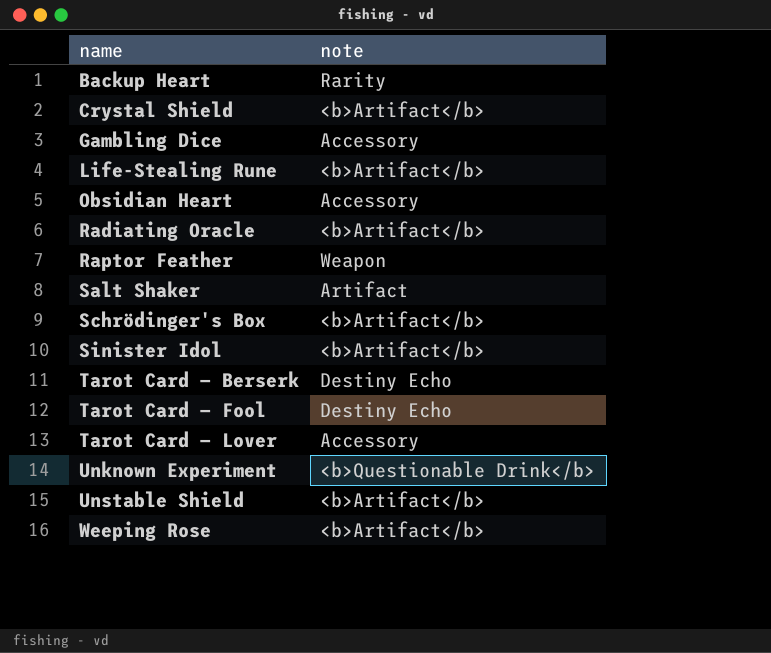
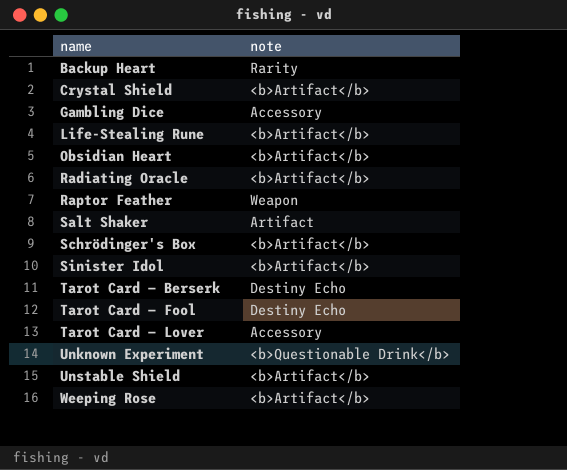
Obsidian Heart | note: Accessory -> <b>Artifact</b>

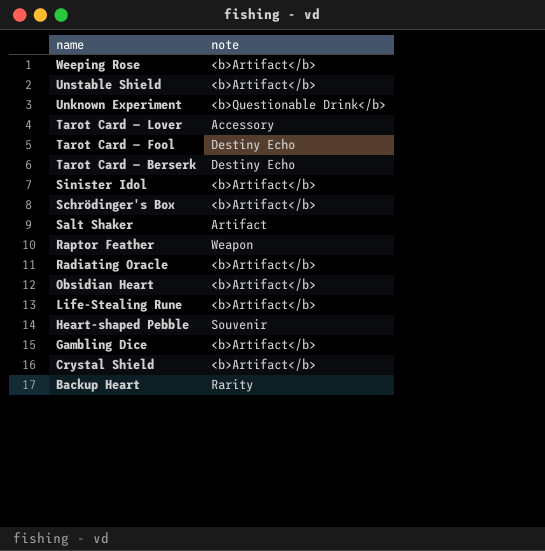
row order: name ascending -> name descending
row Heart-shaped Pebble: none -> Souvenir
Gambling Dice | note: Accessory -> <b>Artifact</b>

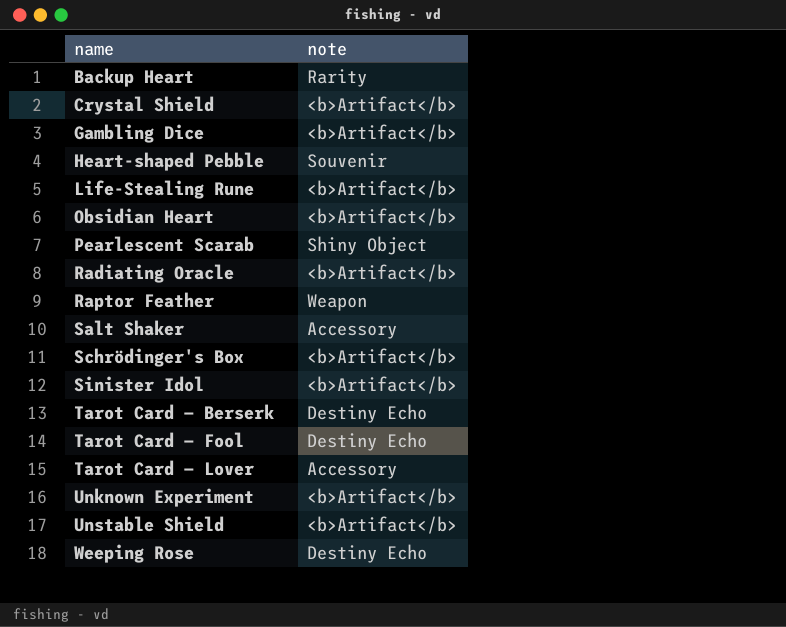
row order: name descending -> name ascending
row Pearlescent Scarab: none -> Shiny Object
Salt Shaker | note: Artifact -> Accessory
Unknown Experiment | note: <b>Questionable Drink</b> -> <b>Artifact</b>
Weeping Rose | note: <b>Artifact</b> -> Destiny Echo

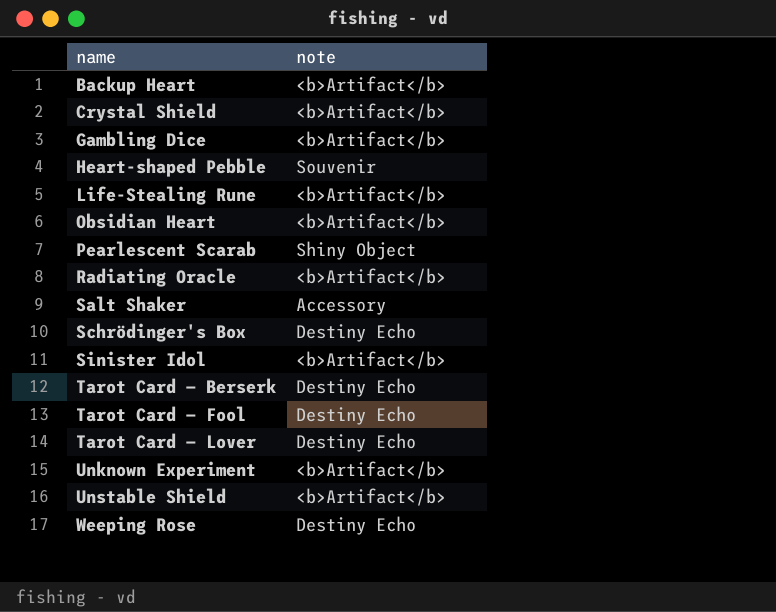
row Raptor Feather: Weapon -> none
Backup Heart | note: Rarity -> <b>Artifact</b>
Schrödinger's Box | note: <b>Artifact</b> -> Destiny Echo
Tarot Card — Lover | note: Accessory -> Destiny Echo

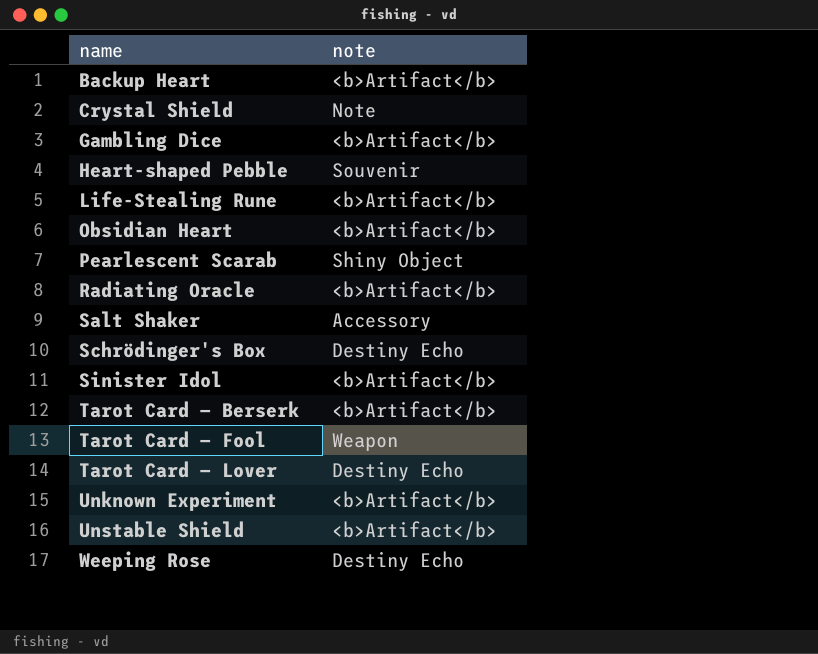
Crystal Shield | note: <b>Artifact</b> -> Note
Tarot Card — Berserk | note: Destiny Echo -> <b>Artifact</b>
Tarot Card — Fool | note: Destiny Echo -> Weapon

